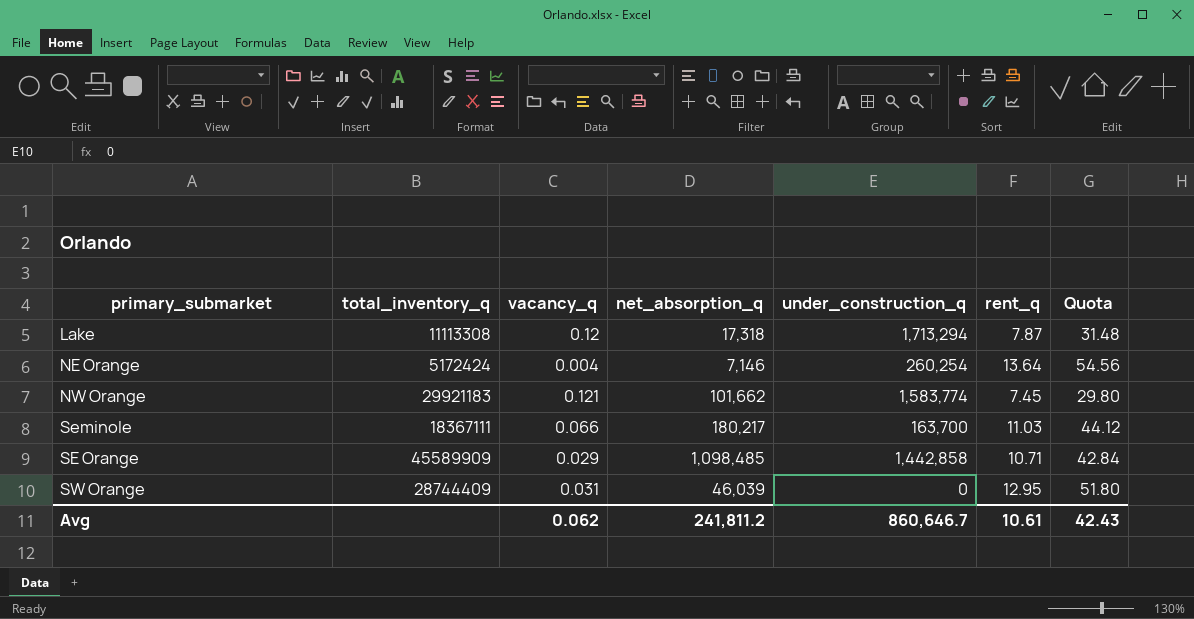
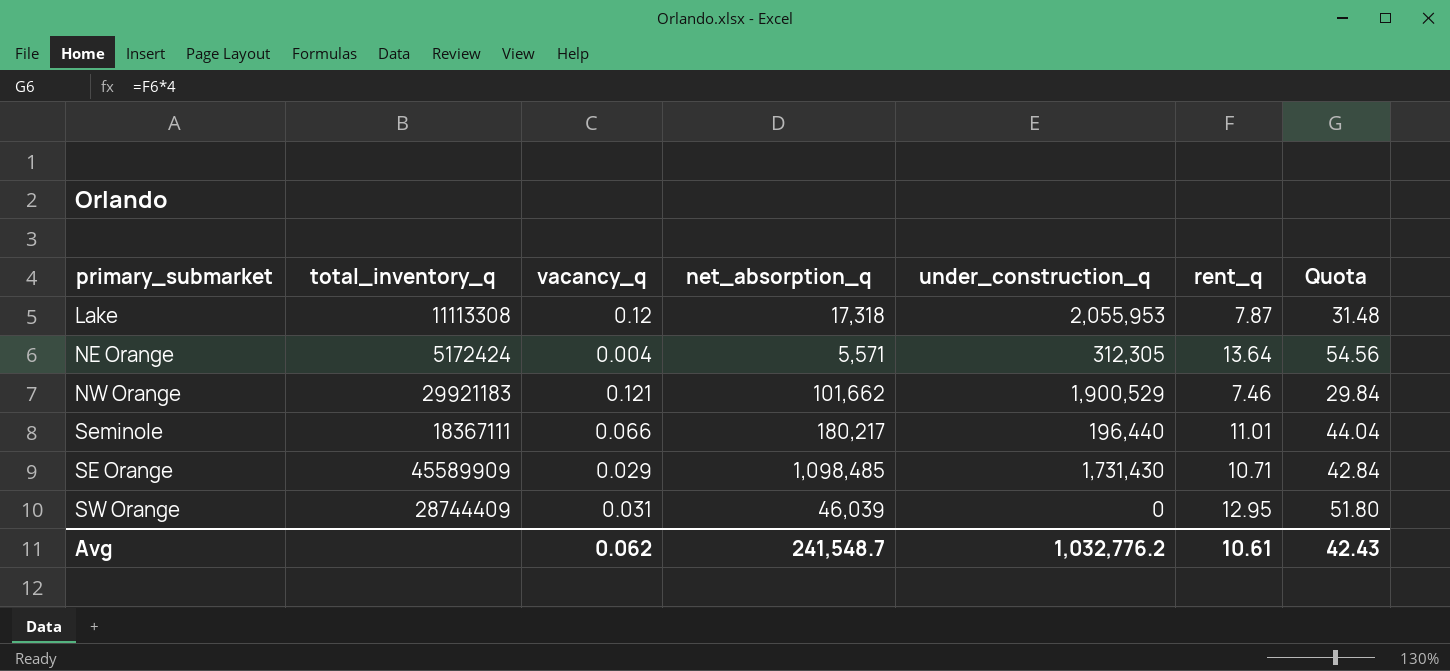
Lake | under_construction_q: 1,713,294 -> 2,055,953
NE Orange | net_absorption_q: 7,146 -> 5,571
NE Orange | under_construction_q: 260,254 -> 312,305
NW Orange | under_construction_q: 1,583,774 -> 1,900,529
NW Orange | rent_q: 7.45 -> 7.46
NW Orange | Quota: 29.80 -> 29.84
Seminole | under_construction_q: 163,700 -> 196,440
Seminole | rent_q: 11.03 -> 11.01
Seminole | Quota: 44.12 -> 44.04
SE Orange | under_construction_q: 1,442,858 -> 1,731,430
Avg | net_absorption_q: 241,811.2 -> 241,548.7
Avg | under_construction_q: 860,646.7 -> 1,032,776.2

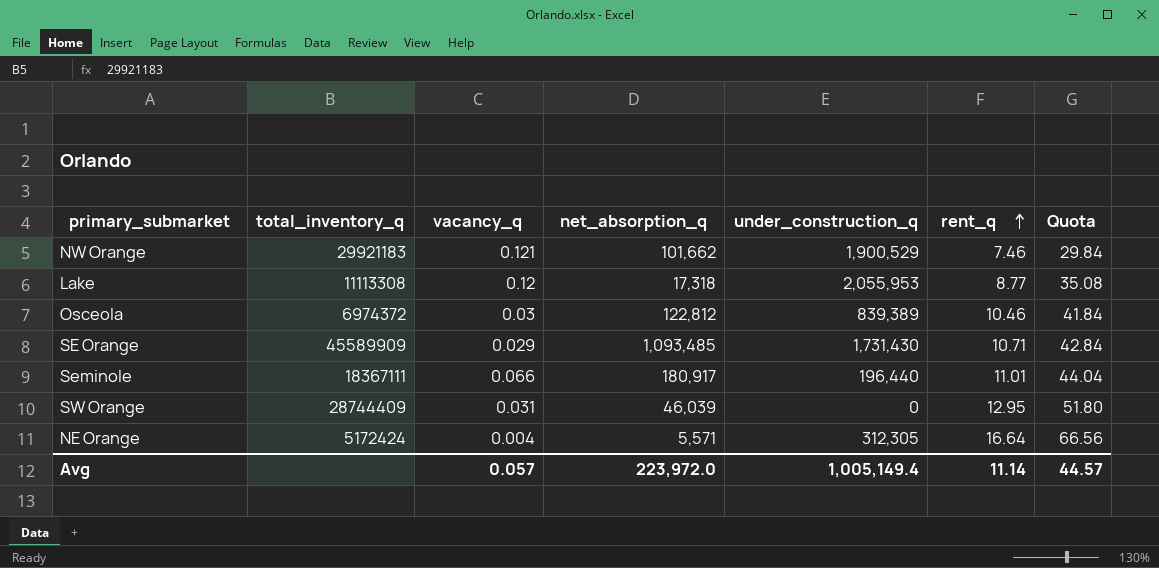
row order: none -> rent_q ascending
Lake | rent_q: 7.87 -> 8.77
Lake | Quota: 31.48 -> 35.08
row Osceola: none -> 6974372 | 0.03 | 122,812 | 839,389 | 10.46 | 41.84
SE Orange | net_absorption_q: 1,098,485 -> 1,093,485
Seminole | net_absorption_q: 180,217 -> 180,917
NE Orange | rent_q: 13.64 -> 16.64
NE Orange | Quota: 54.56 -> 66.56
Avg | vacancy_q: 0.062 -> 0.057
Avg | net_absorption_q: 241,548.7 -> 223,972.0
Avg | under_construction_q: 1,032,776.2 -> 1,005,149.4
Avg | rent_q: 10.61 -> 11.14
Avg | Quota: 42.43 -> 44.57

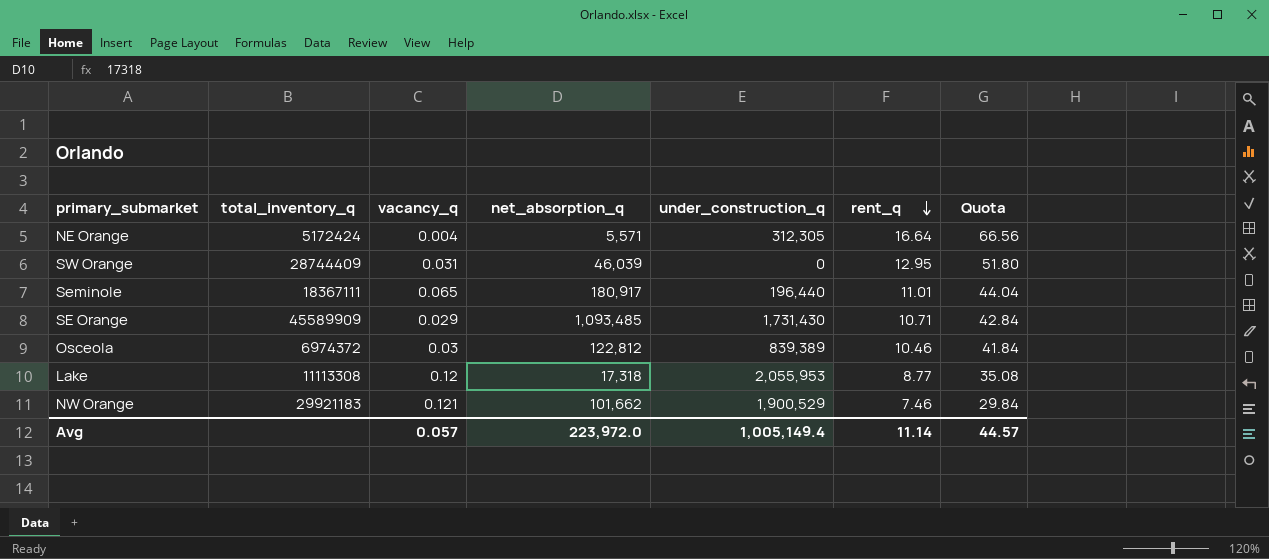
row order: rent_q ascending -> rent_q descending
Seminole | vacancy_q: 0.066 -> 0.065

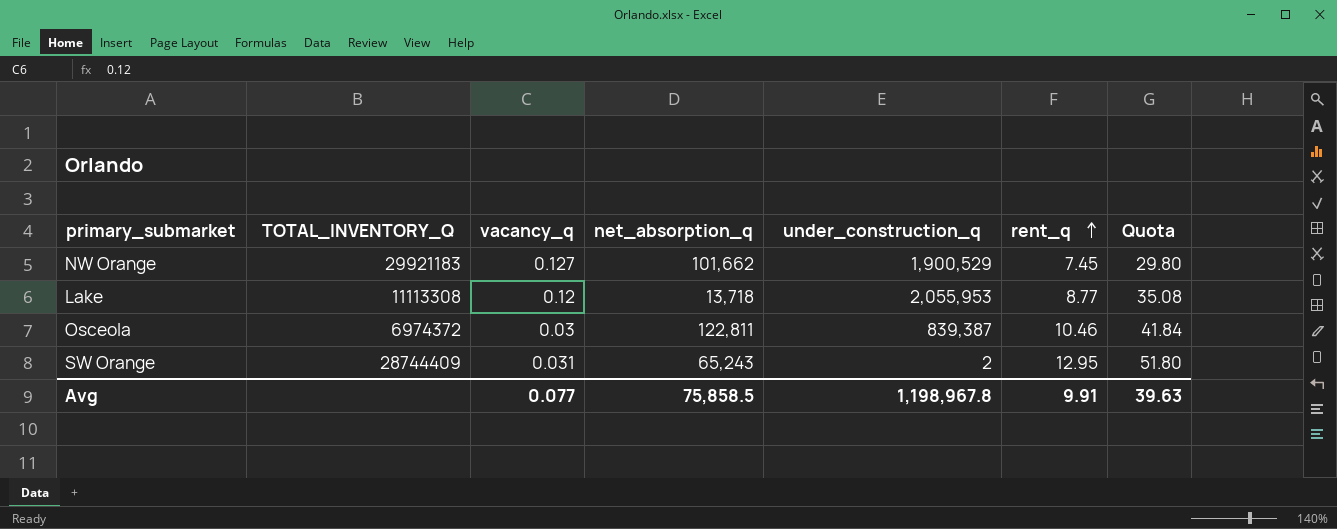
row order: rent_q descending -> rent_q ascending
column name: total_inventory_q -> TOTAL_INVENTORY_Q
row NE Orange: 5172424 | 0.004 | 5,571 | 312,305 | 16.64 | 66.56 -> none
row Seminole: 18367111 | 0.065 | 180,917 | 196,440 | 11.01 | 44.04 -> none
row SE Orange: 45589909 | 0.029 | 1,093,485 | 1,731,430 | 10.71 | 42.84 -> none
NW Orange | vacancy_q: 0.121 -> 0.127
NW Orange | rent_q: 7.46 -> 7.45
NW Orange | Quota: 29.84 -> 29.80
Lake | net_absorption_q: 17,318 -> 13,718
Osceola | net_absorption_q: 122,812 -> 122,811
Osceola | under_construction_q: 839,389 -> 839,387
SW Orange | net_absorption_q: 46,039 -> 65,243
SW Orange | under_construction_q: 0 -> 2
Avg | vacancy_q: 0.057 -> 0.077
Avg | net_absorption_q: 223,972.0 -> 75,858.5
Avg | under_construction_q: 1,005,149.4 -> 1,198,967.8
Avg | rent_q: 11.14 -> 9.91
Avg | Quota: 44.57 -> 39.63

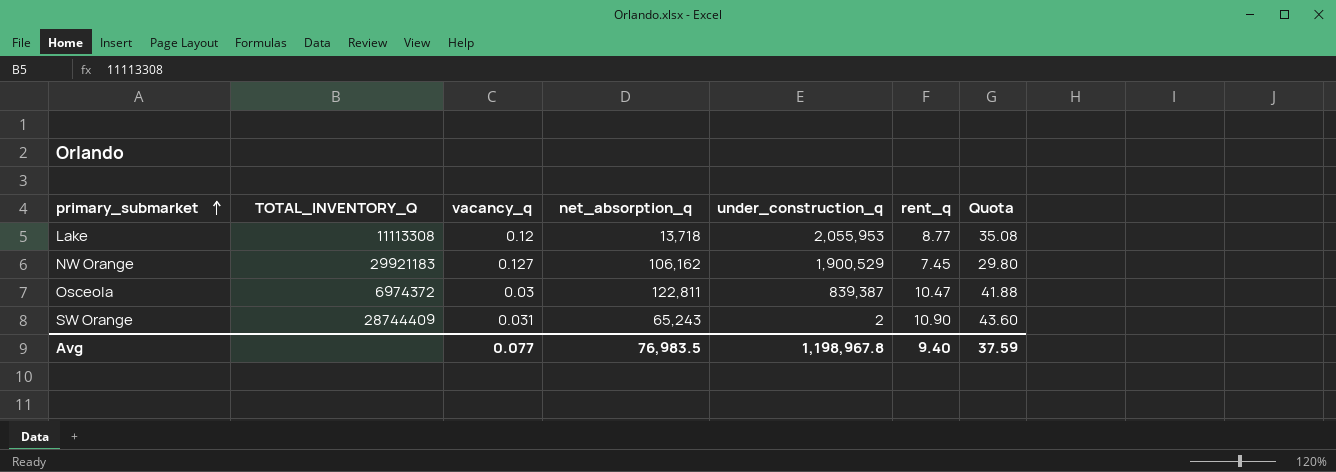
row order: rent_q ascending -> primary_submarket ascending
NW Orange | net_absorption_q: 101,662 -> 106,162
Osceola | rent_q: 10.46 -> 10.47
Osceola | Quota: 41.84 -> 41.88
SW Orange | rent_q: 12.95 -> 10.90
SW Orange | Quota: 51.80 -> 43.60
Avg | net_absorption_q: 75,858.5 -> 76,983.5
Avg | rent_q: 9.91 -> 9.40
Avg | Quota: 39.63 -> 37.59

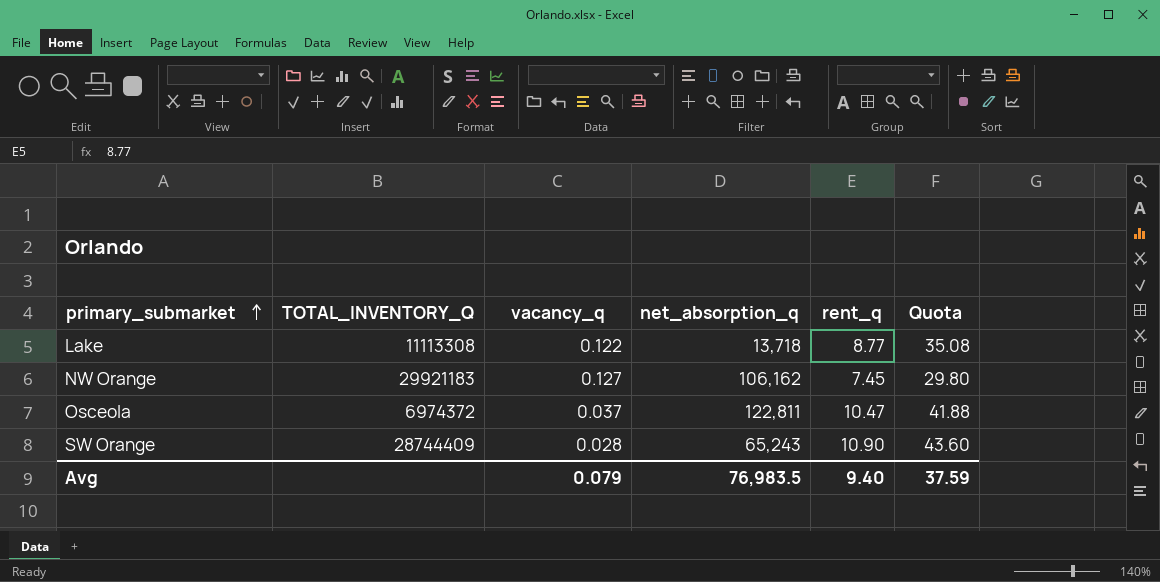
column under_construction_q | position: 5 -> none
Lake | vacancy_q: 0.12 -> 0.122
Osceola | vacancy_q: 0.03 -> 0.037
SW Orange | vacancy_q: 0.031 -> 0.028
Avg | vacancy_q: 0.077 -> 0.079

